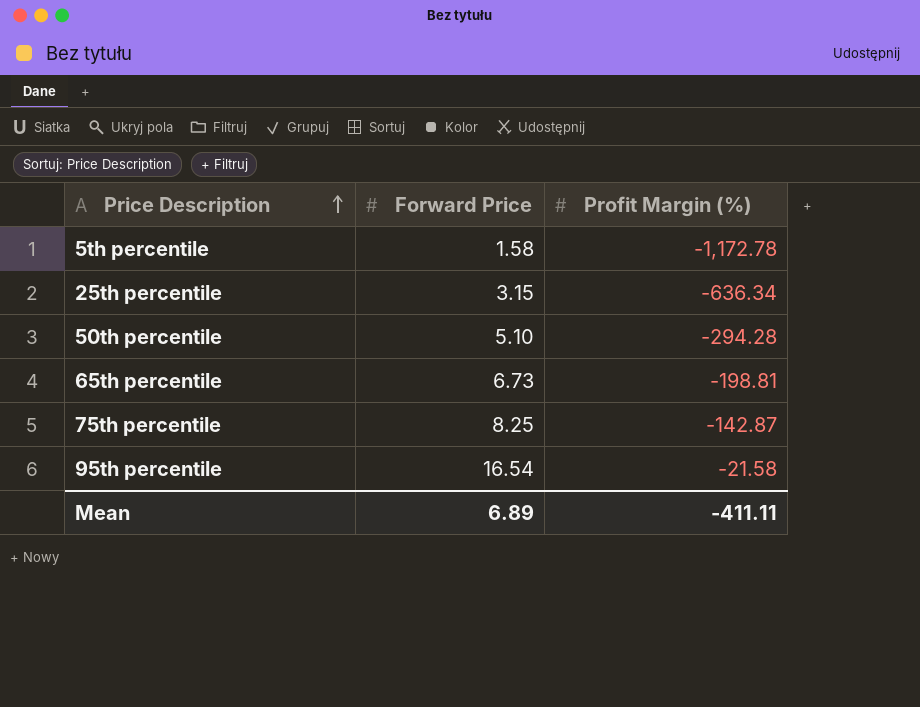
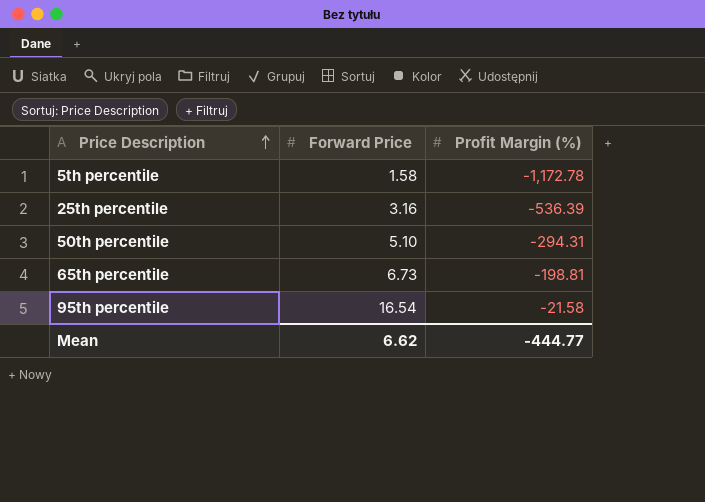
row 75th percentile: 8.25 | -142.87 -> none
25th percentile | Forward Price: 3.15 -> 3.16
25th percentile | Profit Margin (%): -636.34 -> -536.39
50th percentile | Profit Margin (%): -294.28 -> -294.31
Mean | Forward Price: 6.89 -> 6.62
Mean | Profit Margin (%): -411.11 -> -444.77

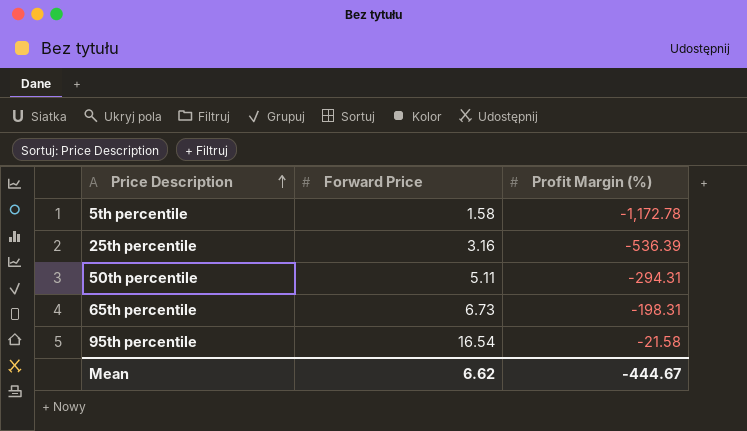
50th percentile | Forward Price: 5.10 -> 5.11
65th percentile | Profit Margin (%): -198.81 -> -198.31
Mean | Profit Margin (%): -444.77 -> -444.67

